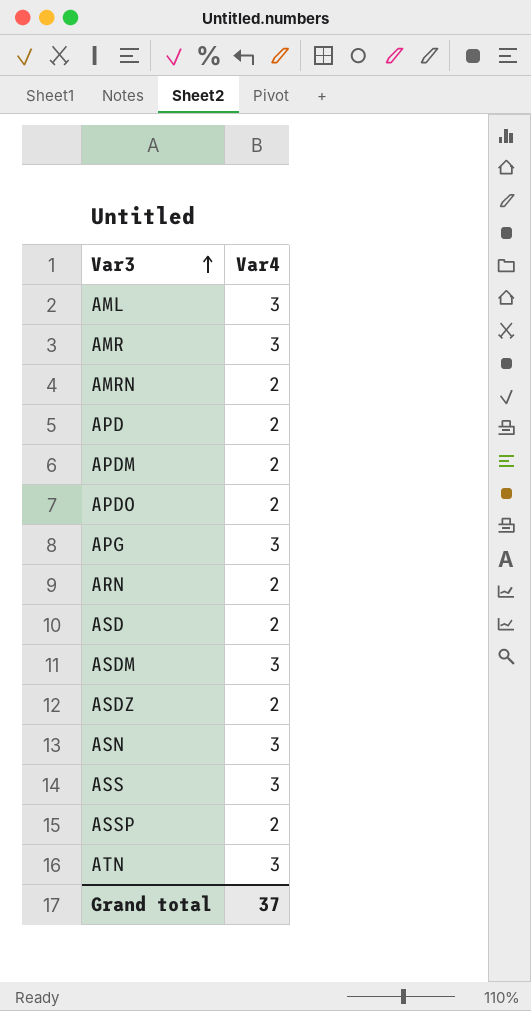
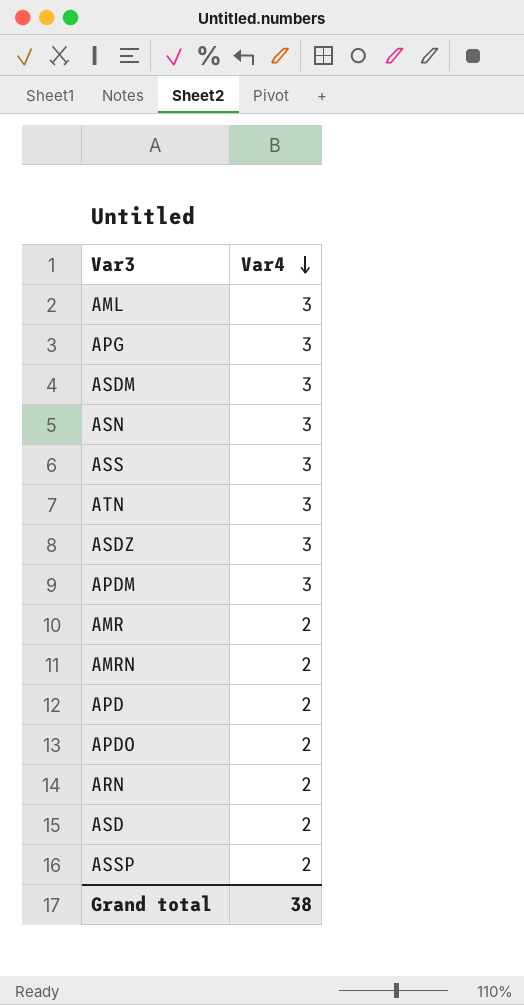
row order: Var3 ascending -> Var4 descending
ASDZ | Var4: 2 -> 3
APDM | Var4: 2 -> 3
AMR | Var4: 3 -> 2
Grand total | Var4: 37 -> 38

